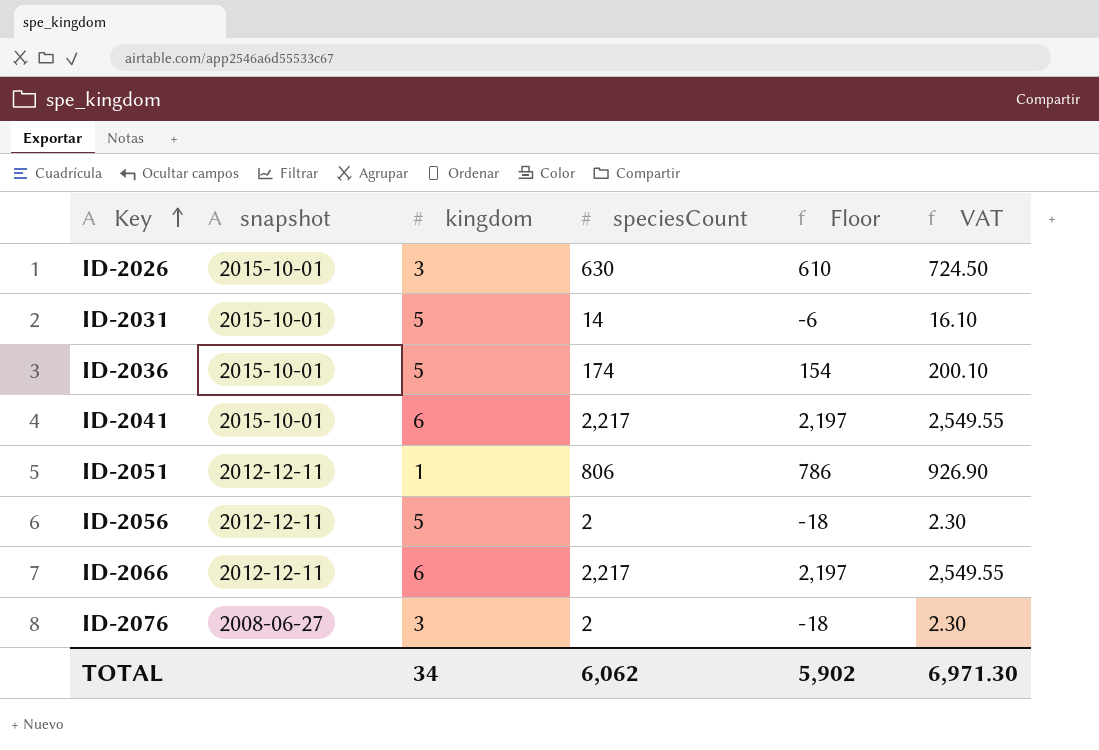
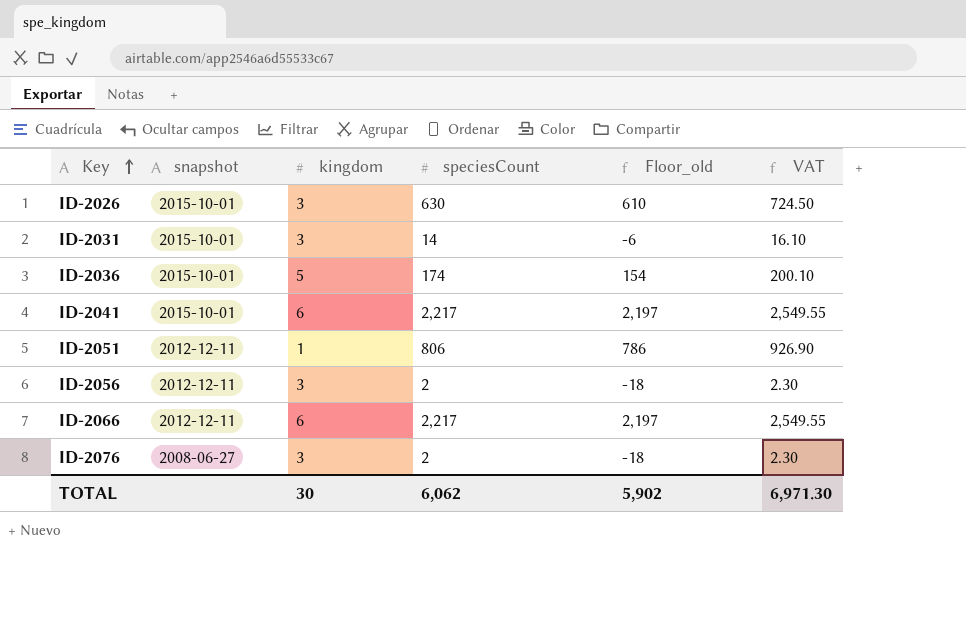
column name: Floor -> Floor_old
ID-2031 | kingdom: 5 -> 3
ID-2056 | kingdom: 5 -> 3
TOTAL | kingdom: 34 -> 30

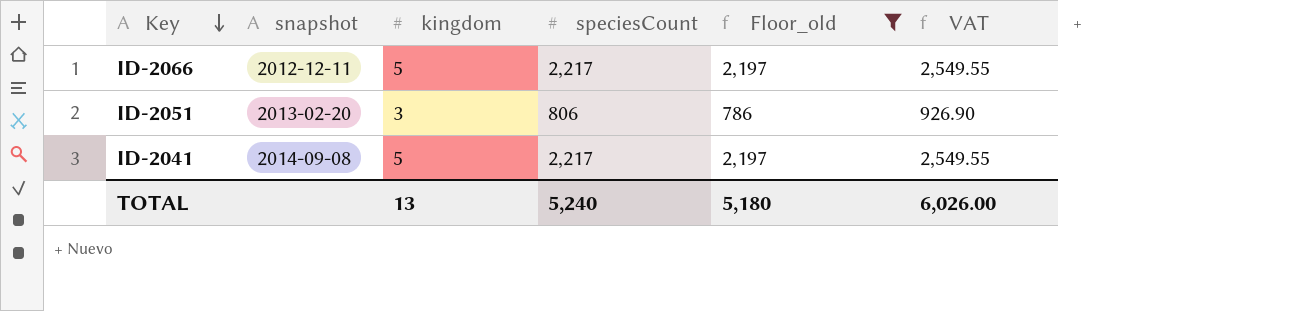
filter: none -> Floor_old >= 786
row order: Key ascending -> Key descending
ID-2066 | kingdom: 6 -> 5
ID-2051 | snapshot: 2012-12-11 -> 2013-02-20
ID-2051 | kingdom: 1 -> 3
ID-2041 | snapshot: 2015-10-01 -> 2014-09-08
ID-2041 | kingdom: 6 -> 5
TOTAL | kingdom: 30 -> 13
TOTAL | speciesCount: 6,062 -> 5,240
TOTAL | Floor_old: 5,902 -> 5,180
TOTAL | VAT: 6,971.30 -> 6,026.00

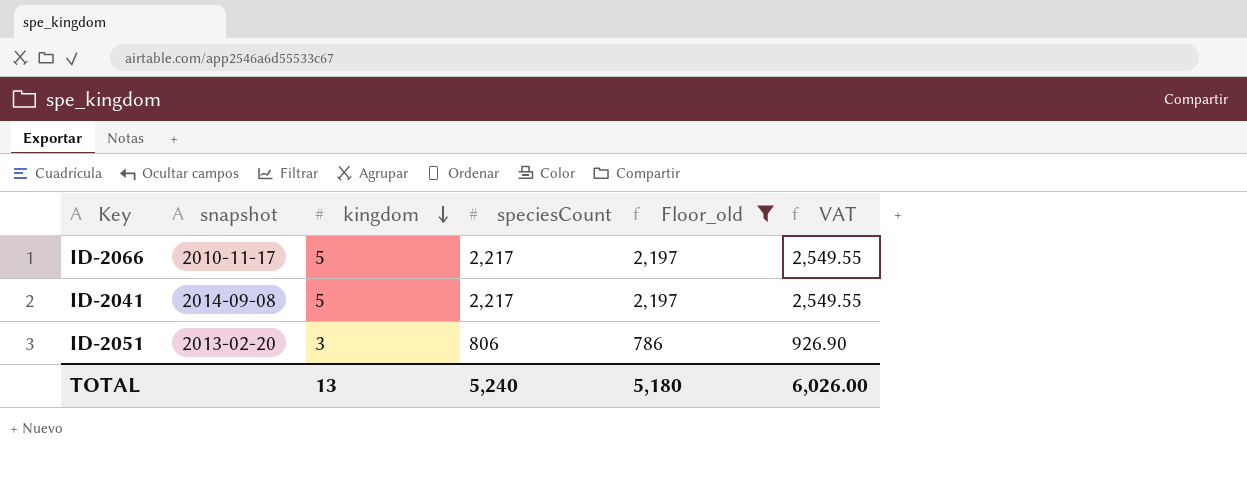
row order: Key descending -> kingdom descending
ID-2066 | snapshot: 2012-12-11 -> 2010-11-17

